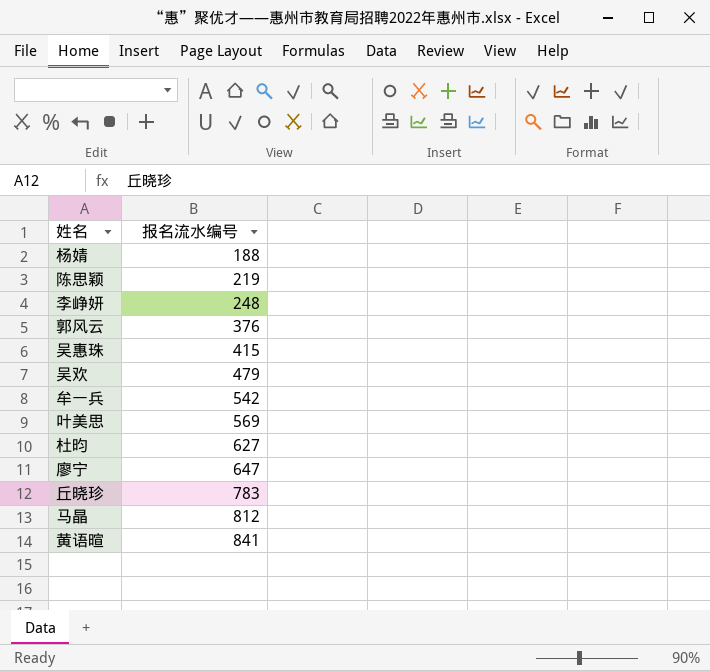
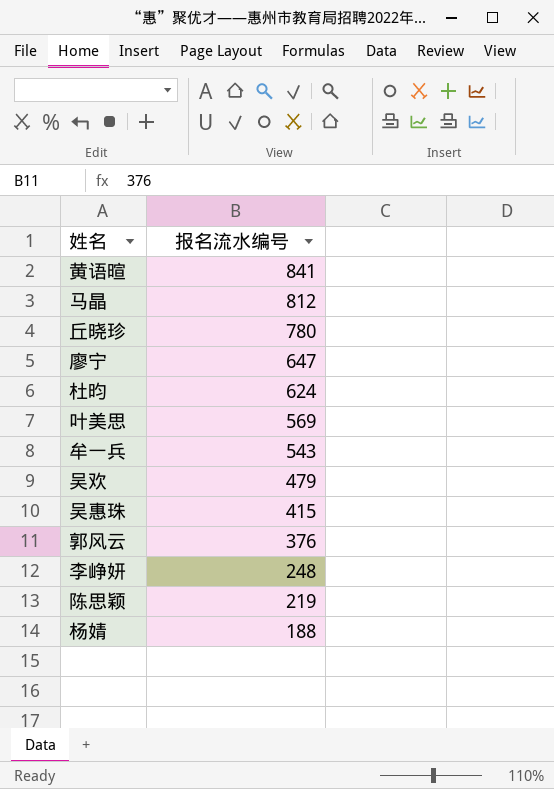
row order: 报名流水编号 ascending -> 报名流水编号 descending
丘晓珍 | 报名流水编号: 783 -> 780
杜昀 | 报名流水编号: 627 -> 624
牟一兵 | 报名流水编号: 542 -> 543

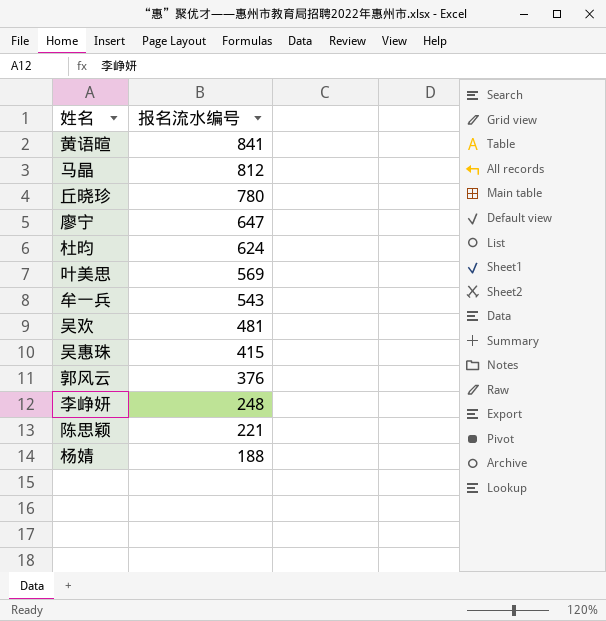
吴欢 | 报名流水编号: 479 -> 481
陈思颖 | 报名流水编号: 219 -> 221

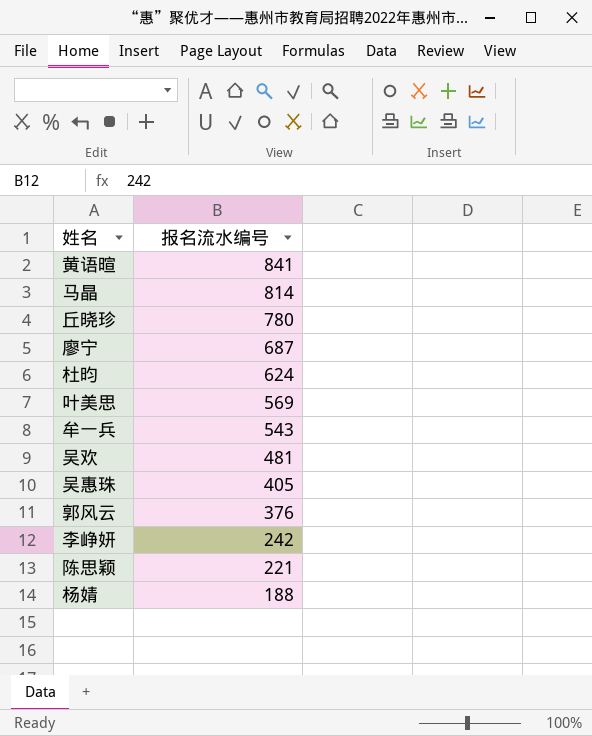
马晶 | 报名流水编号: 812 -> 814
廖宁 | 报名流水编号: 647 -> 687
吴惠珠 | 报名流水编号: 415 -> 405
李峥妍 | 报名流水编号: 248 -> 242

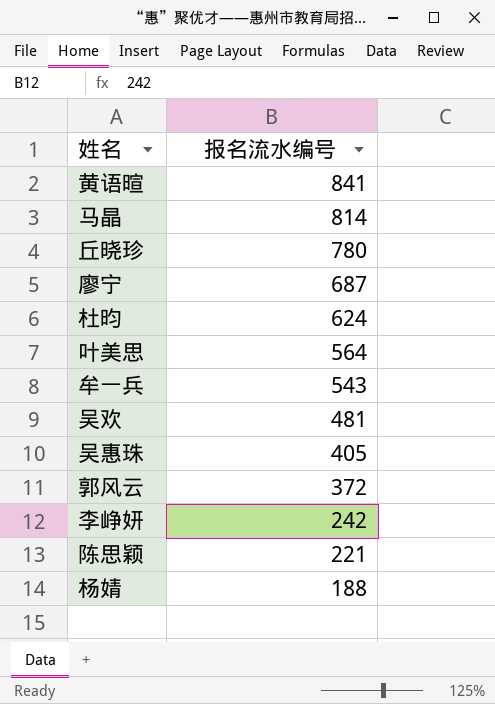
叶美思 | 报名流水编号: 569 -> 564
郭风云 | 报名流水编号: 376 -> 372

